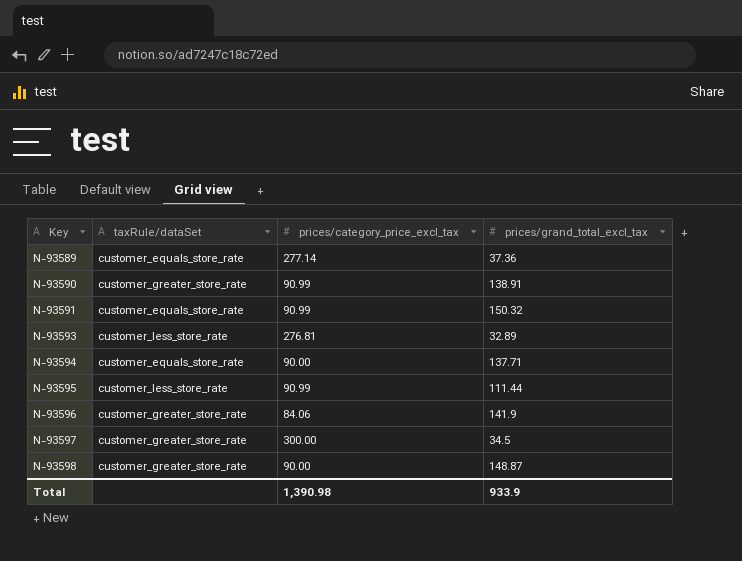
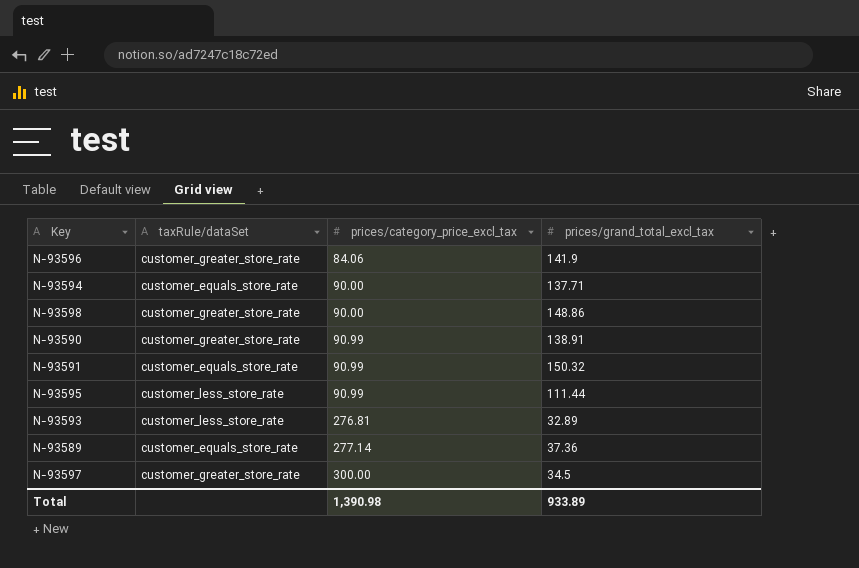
row order: Key ascending -> prices/category_price_excl_tax ascending
N-93598 | prices/grand_total_excl_tax: 148.87 -> 148.86
Total | prices/grand_total_excl_tax: 933.9 -> 933.89

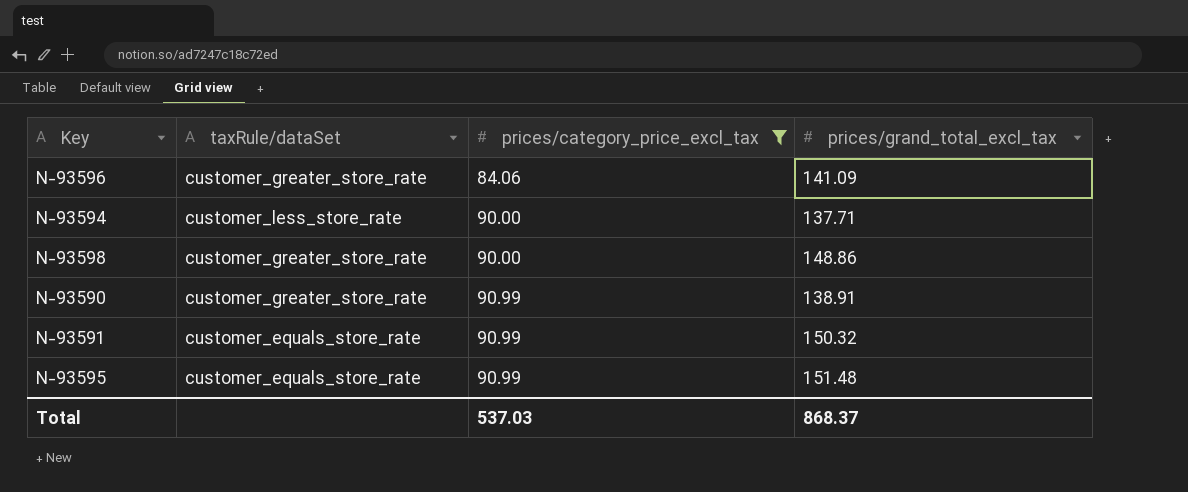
filter: none -> prices/category_price_excl_tax <= 90.99
N-93596 | prices/grand_total_excl_tax: 141.9 -> 141.09
N-93594 | taxRule/dataSet: customer_equals_store_rate -> customer_less_store_rate
N-93595 | taxRule/dataSet: customer_less_store_rate -> customer_equals_store_rate
N-93595 | prices/grand_total_excl_tax: 111.44 -> 151.48
Total | prices/category_price_excl_tax: 1,390.98 -> 537.03
Total | prices/grand_total_excl_tax: 933.89 -> 868.37

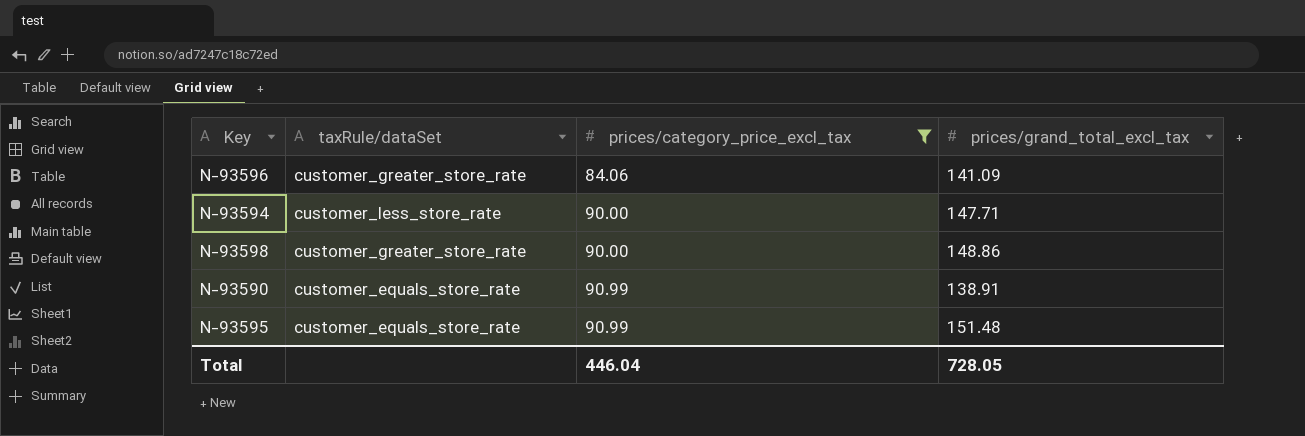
row N-93591: customer_equals_store_rate | 90.99 | 150.32 -> none
N-93594 | prices/grand_total_excl_tax: 137.71 -> 147.71
N-93590 | taxRule/dataSet: customer_greater_store_rate -> customer_equals_store_rate
Total | prices/category_price_excl_tax: 537.03 -> 446.04
Total | prices/grand_total_excl_tax: 868.37 -> 728.05

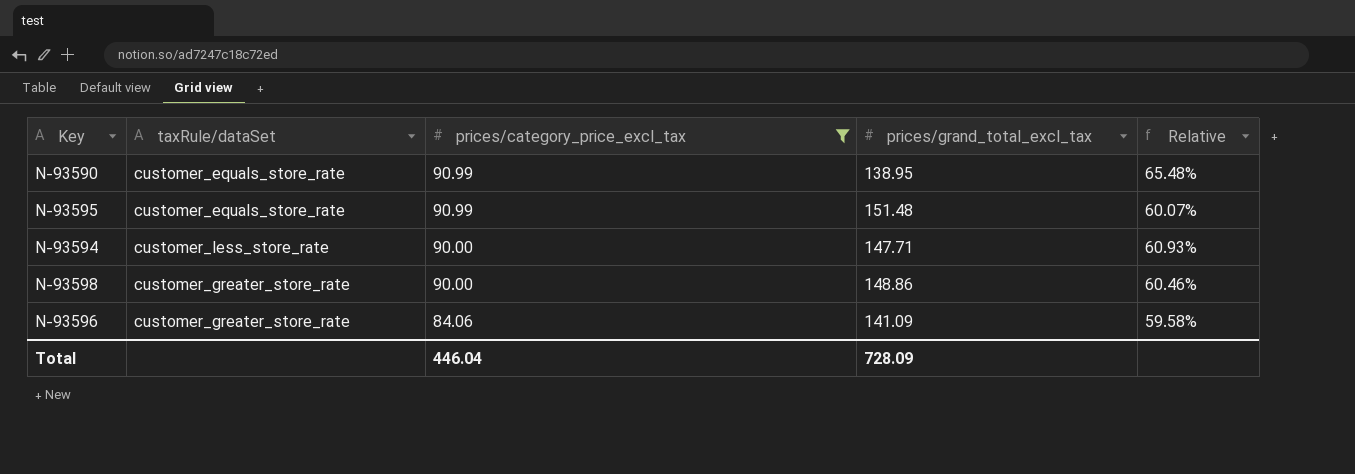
row order: prices/category_price_excl_tax ascending -> prices/category_price_excl_tax descending
column Relative | formula: none -> [prices/category_price_excl_tax] / [prices/grand_total_excl_tax]
N-93590 | prices/grand_total_excl_tax: 138.91 -> 138.95
Total | prices/grand_total_excl_tax: 728.05 -> 728.09

